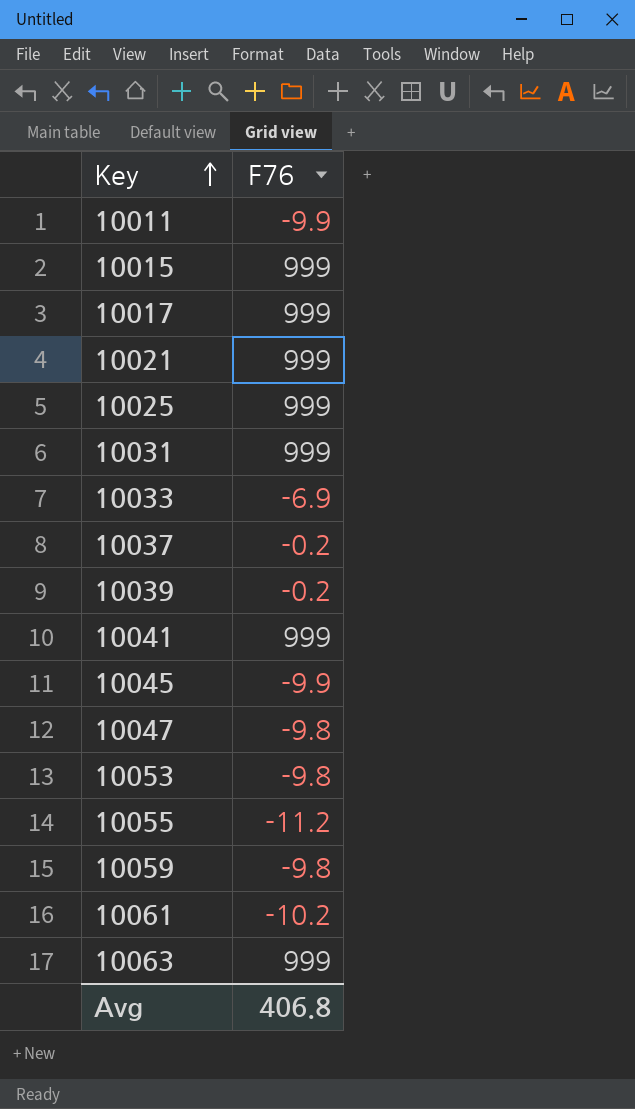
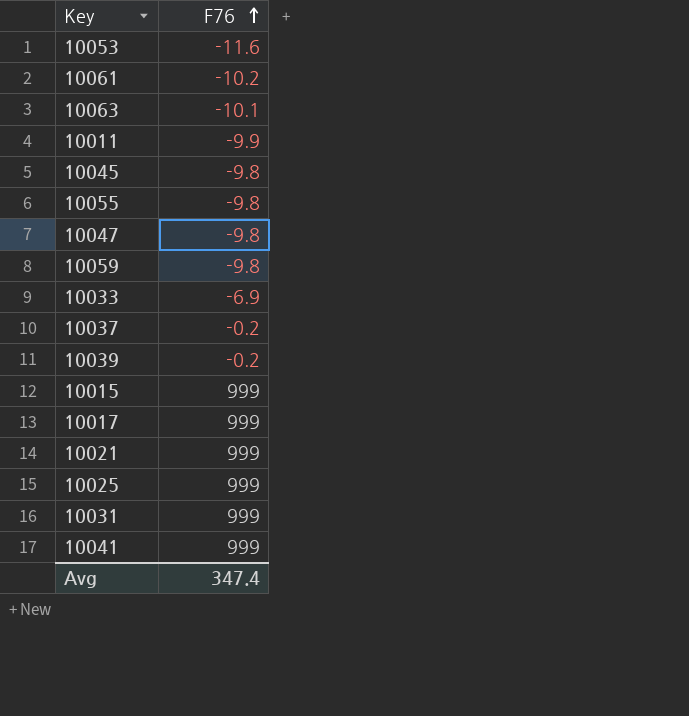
row order: Key ascending -> F76 ascending
10053 | F76: -9.8 -> -11.6
10063 | F76: 999 -> -10.1
10045 | F76: -9.9 -> -9.8
10055 | F76: -11.2 -> -9.8
Avg | F76: 406.8 -> 347.4

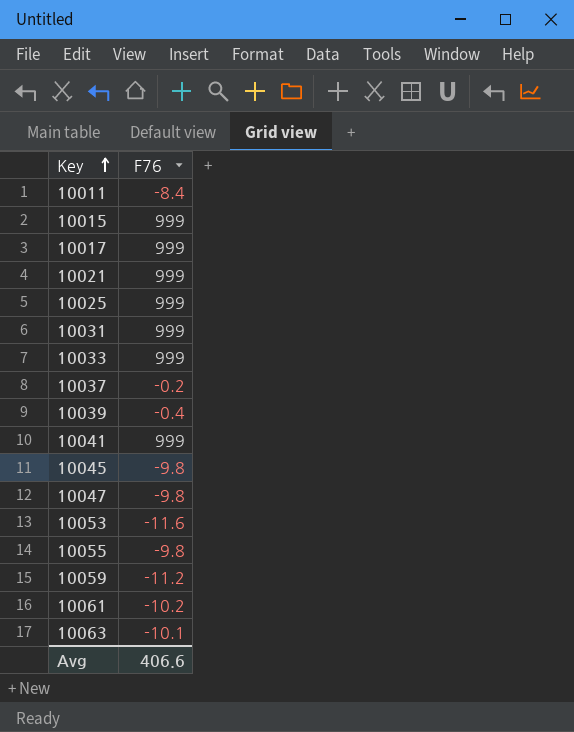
row order: F76 ascending -> Key ascending
10011 | F76: -9.9 -> -8.4
10033 | F76: -6.9 -> 999
10039 | F76: -0.2 -> -0.4
10059 | F76: -9.8 -> -11.2
Avg | F76: 347.4 -> 406.6

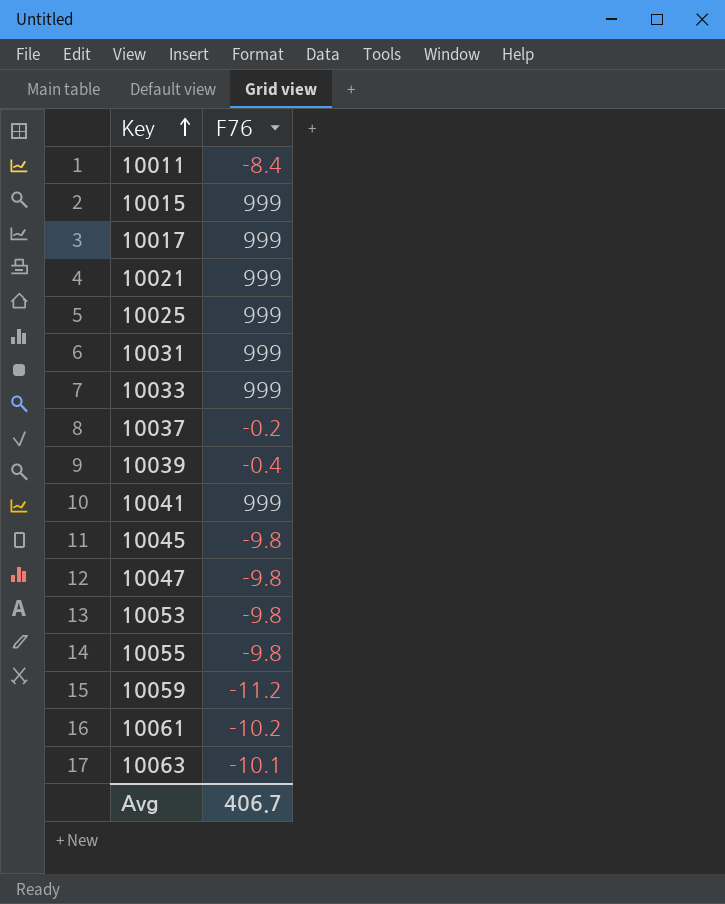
10053 | F76: -11.6 -> -9.8
Avg | F76: 406.6 -> 406.7

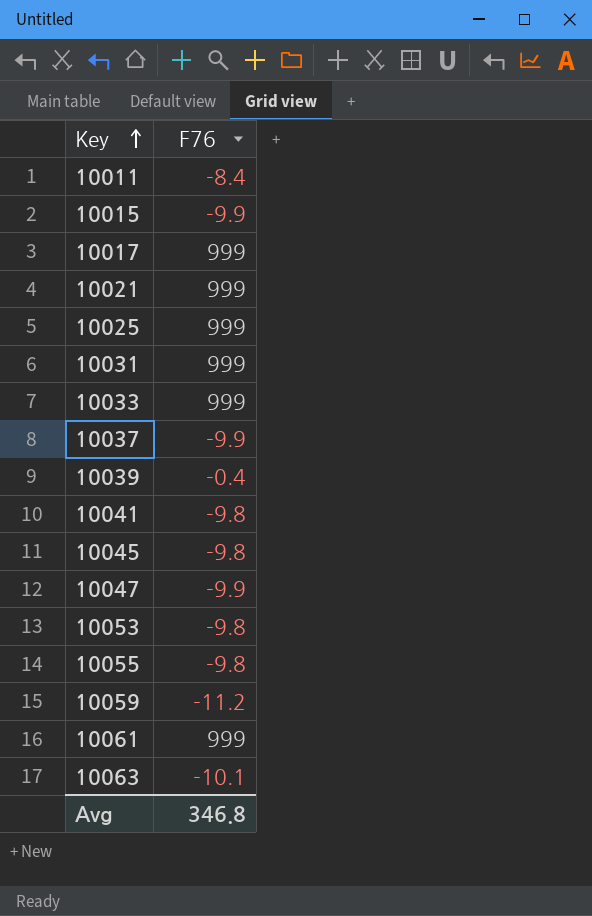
10015 | F76: 999 -> -9.9
10037 | F76: -0.2 -> -9.9
10041 | F76: 999 -> -9.8
10047 | F76: -9.8 -> -9.9
10061 | F76: -10.2 -> 999
Avg | F76: 406.7 -> 346.8

